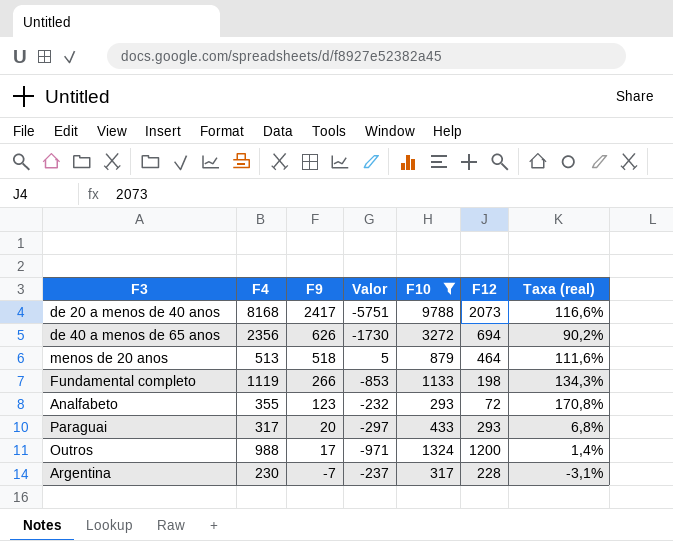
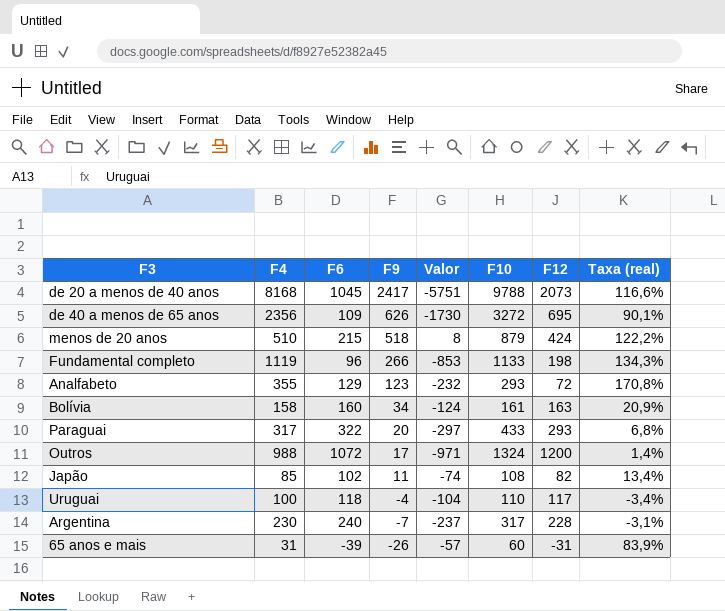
filter: F10 >= 293 -> none
column F6 | position: none -> 3
de 40 a menos de 65 anos | F12: 694 -> 695
de 40 a menos de 65 anos | Taxa (real): 90,2% -> 90,1%
menos de 20 anos | F4: 513 -> 510
menos de 20 anos | Valor: 5 -> 8
menos de 20 anos | F12: 464 -> 424
menos de 20 anos | Taxa (real): 111,6% -> 122,2%

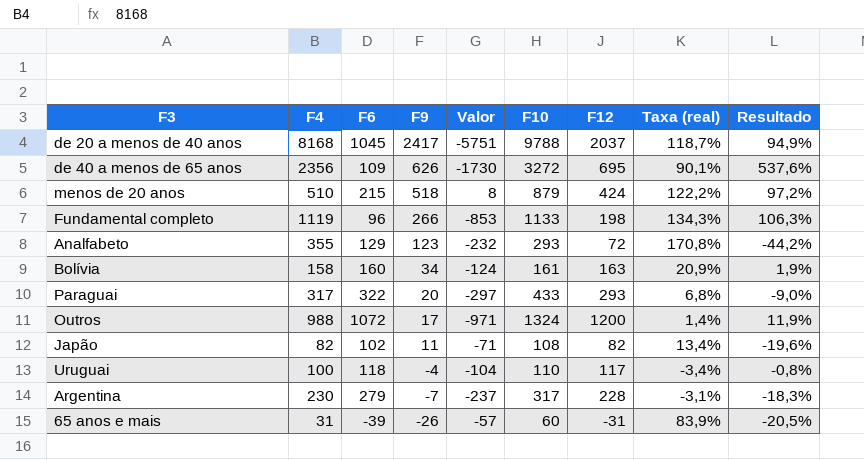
column Resultado | formula: none -> ([F12] - [F6]) / [F6]
de 20 a menos de 40 anos | F12: 2073 -> 2037
de 20 a menos de 40 anos | Taxa (real): 116,6% -> 118,7%
Japão | F4: 85 -> 82
Japão | Valor: -74 -> -71
Argentina | F6: 240 -> 279

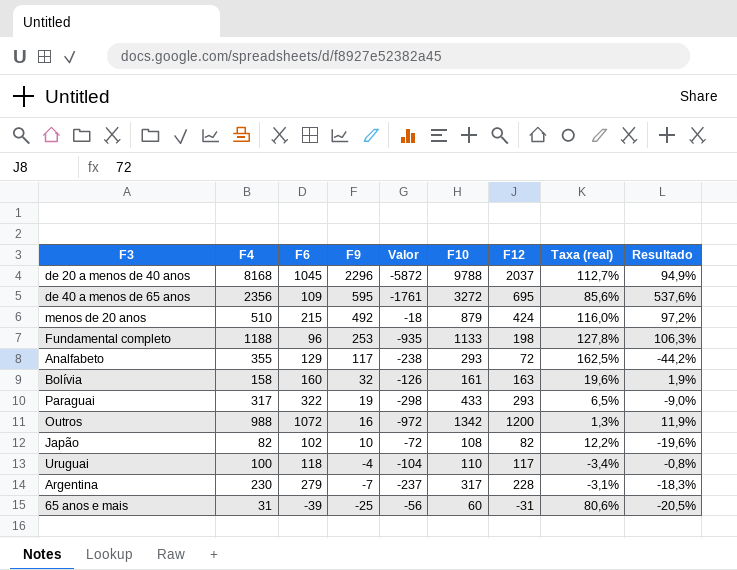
de 20 a menos de 40 anos | F9: 2417 -> 2296
de 20 a menos de 40 anos | Valor: -5751 -> -5872
de 20 a menos de 40 anos | Taxa (real): 118,7% -> 112,7%
de 40 a menos de 65 anos | F9: 626 -> 595
de 40 a menos de 65 anos | Valor: -1730 -> -1761
de 40 a menos de 65 anos | Taxa (real): 90,1% -> 85,6%
menos de 20 anos | F9: 518 -> 492
menos de 20 anos | Valor: 8 -> -18
menos de 20 anos | Taxa (real): 122,2% -> 116,0%
Fundamental completo | F4: 1119 -> 1188
Fundamental completo | F9: 266 -> 253
Fundamental completo | Valor: -853 -> -935
Fundamental completo | Taxa (real): 134,3% -> 127,8%
Analfabeto | F9: 123 -> 117
Analfabeto | Valor: -232 -> -238
Analfabeto | Taxa (real): 170,8% -> 162,5%
Bolívia | F9: 34 -> 32
Bolívia | Valor: -124 -> -126
Bolívia | Taxa (real): 20,9% -> 19,6%
Paraguai | F9: 20 -> 19
Paraguai | Valor: -297 -> -298
Paraguai | Taxa (real): 6,8% -> 6,5%
Outros | F9: 17 -> 16
Outros | Valor: -971 -> -972
Outros | F10: 1324 -> 1342
Outros | Taxa (real): 1,4% -> 1,3%
Japão | F9: 11 -> 10
Japão | Valor: -71 -> -72
Japão | Taxa (real): 13,4% -> 12,2%
65 anos e mais | F9: -26 -> -25
65 anos e mais | Valor: -57 -> -56
65 anos e mais | Taxa (real): 83,9% -> 80,6%

